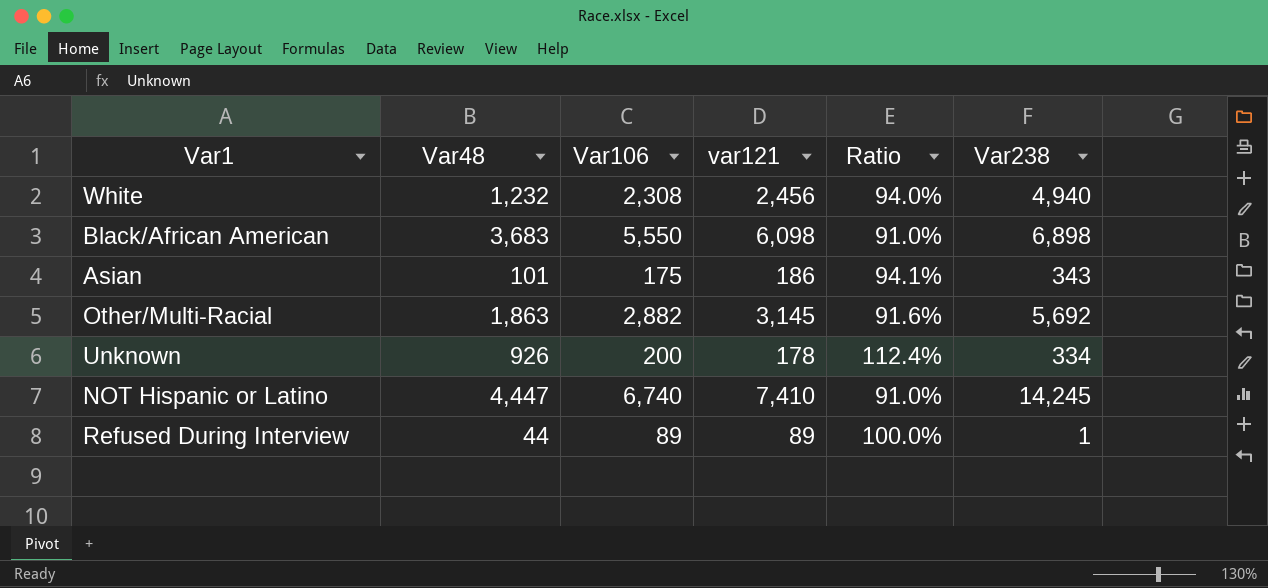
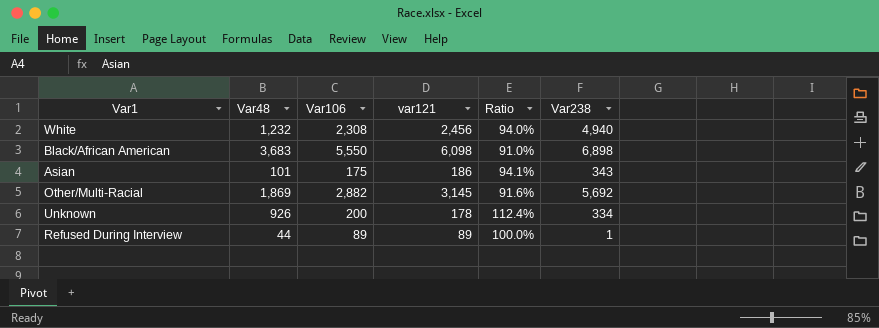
row NOT Hispanic or Latino: 4,447 | 6,740 | 7,410 | 91.0% | 14,245 -> none
Other/Multi-Racial | Var48: 1,863 -> 1,869

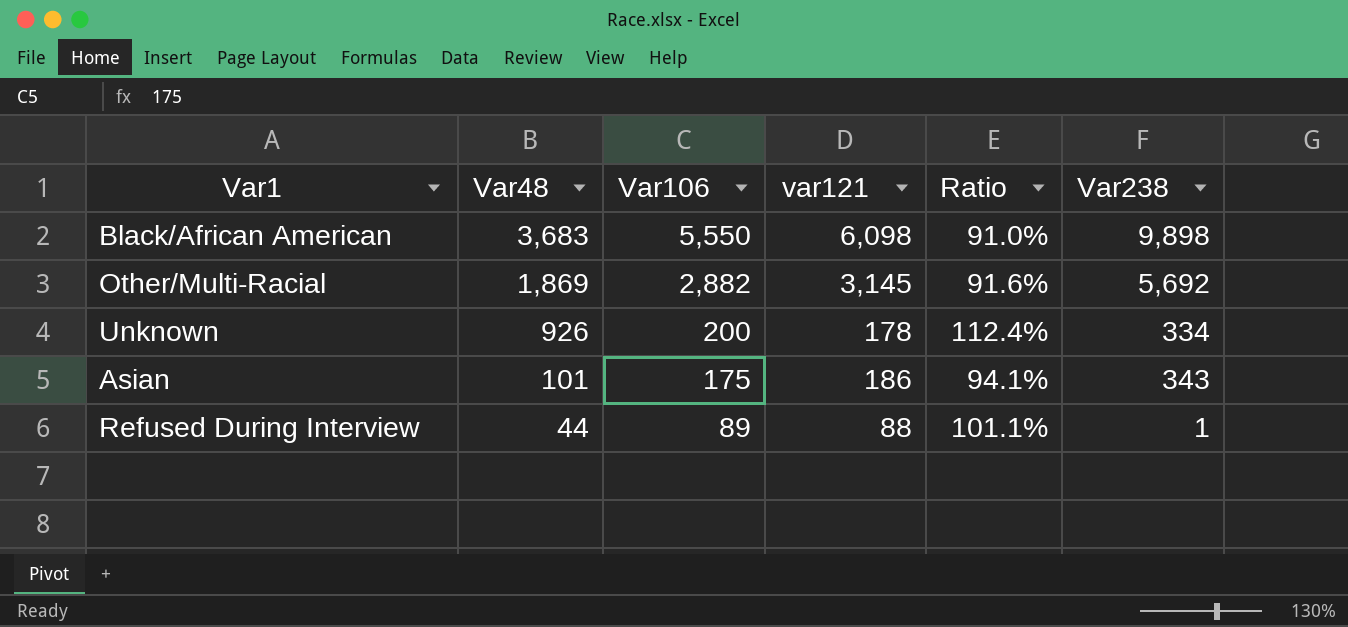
row order: none -> Var48 descending
row White: 1,232 | 2,308 | 2,456 | 94.0% | 4,940 -> none
Black/African American | Var238: 6,898 -> 9,898
Refused During Interview | var121: 89 -> 88
Refused During Interview | Ratio: 100.0% -> 101.1%

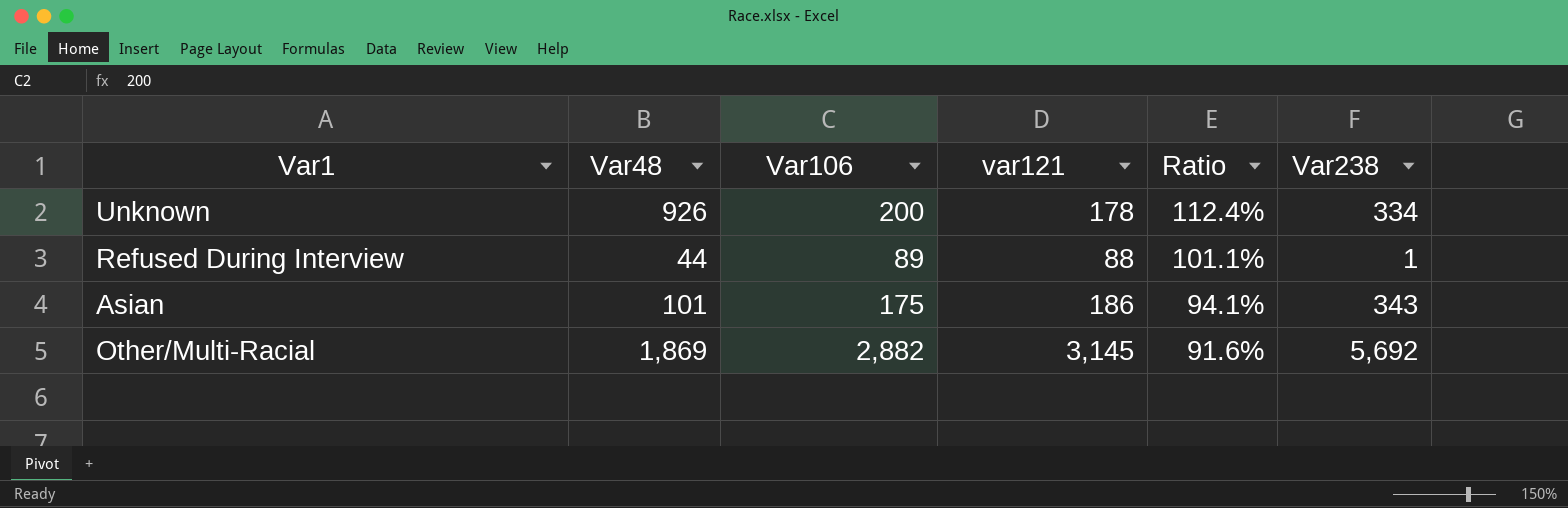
row order: Var48 descending -> Ratio descending
row Black/African American: 3,683 | 5,550 | 6,098 | 91.0% | 9,898 -> none

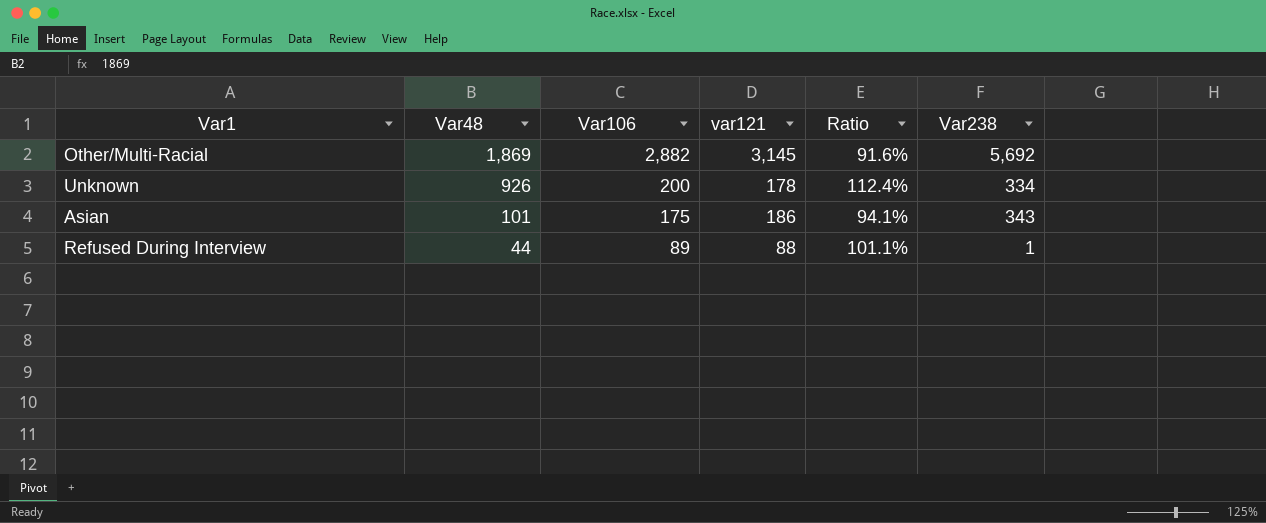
row order: Ratio descending -> Var48 descending

